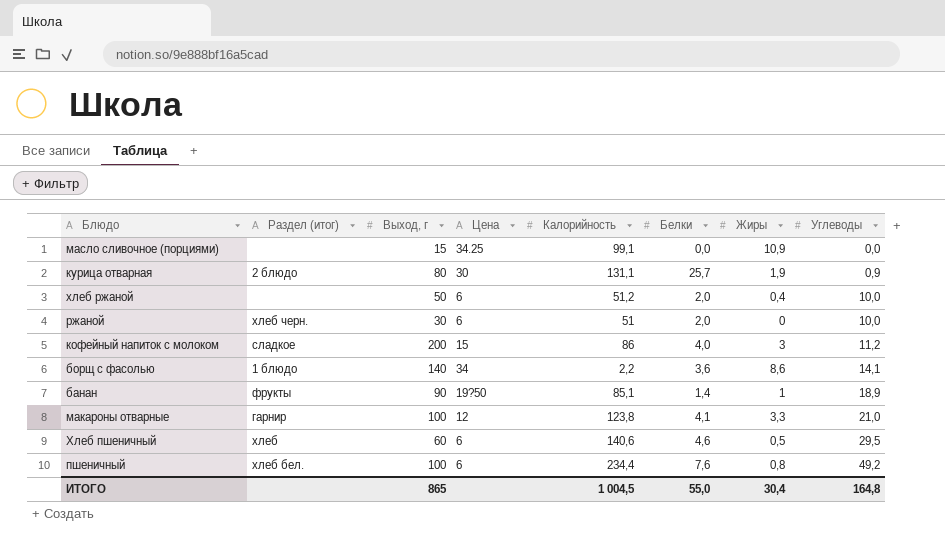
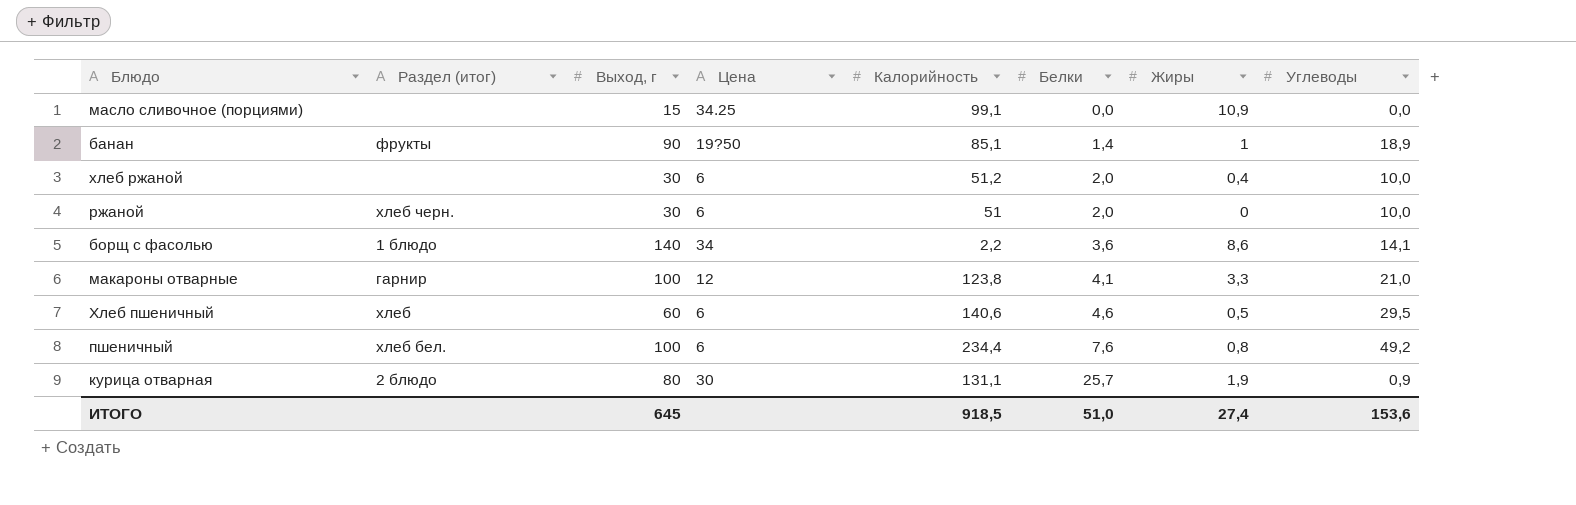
row order: Углеводы ascending -> Белки ascending
row кофейный напиток с молоком: сладкое | 200 | 15 | 86 | 4,0 | 3 | 11,2 -> none
хлеб ржаной | Выход, г: 50 -> 30
ИТОГО | Выход, г: 865 -> 645
ИТОГО | Калорийность: 1 004,5 -> 918,5
ИТОГО | Белки: 55,0 -> 51,0
ИТОГО | Жиры: 30,4 -> 27,4
ИТОГО | Углеводы: 164,8 -> 153,6

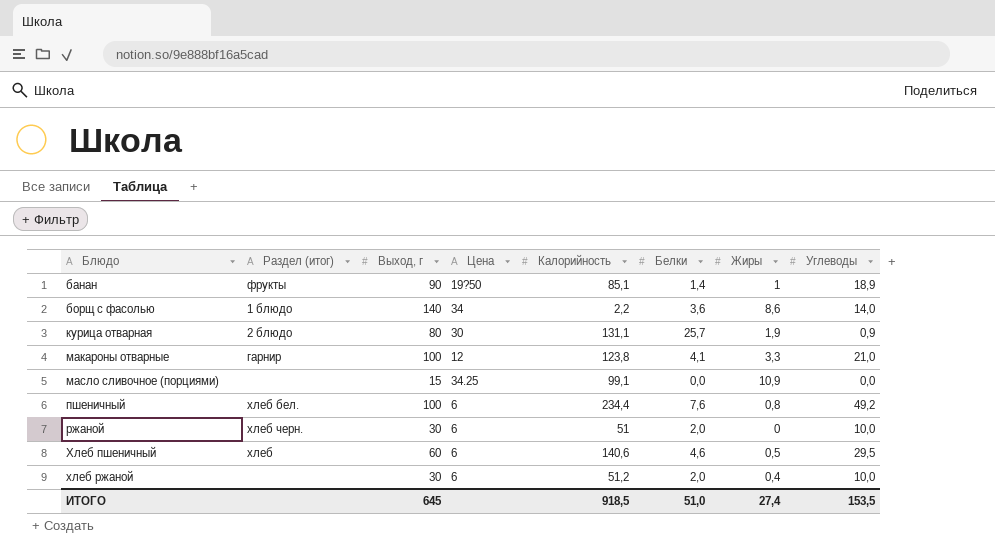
row order: Белки ascending -> Блюдо ascending
борщ с фасолью | Углеводы: 14,1 -> 14,0
ИТОГО | Углеводы: 153,6 -> 153,5

